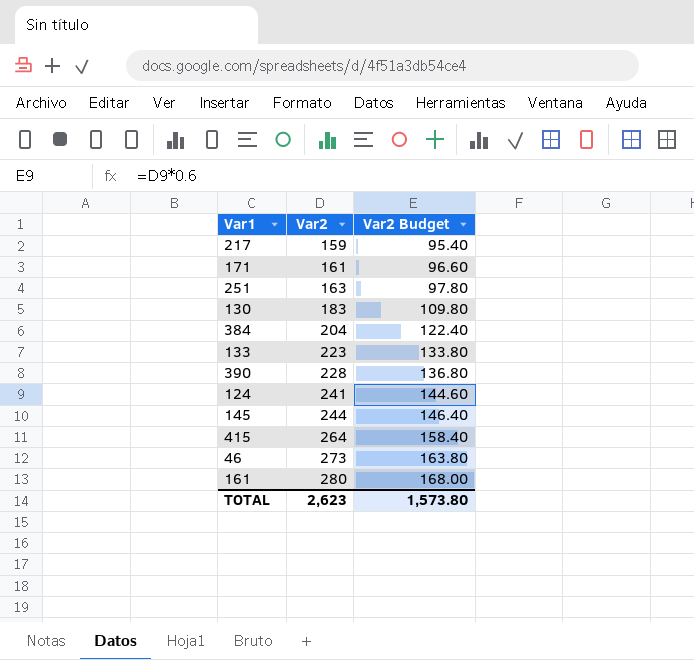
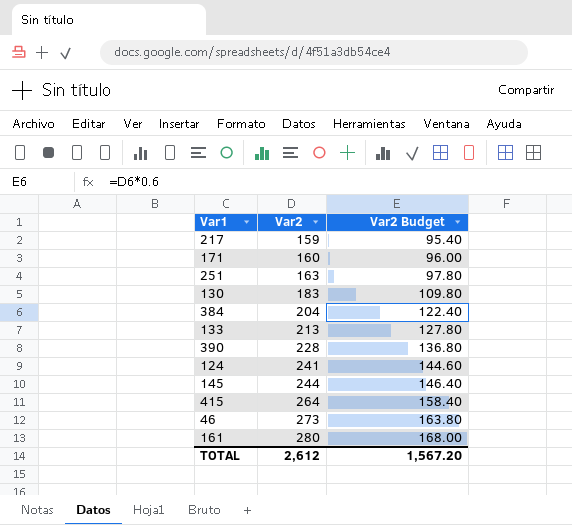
171 | Var2: 161 -> 160
171 | Var2 Budget: 96.60 -> 96.00
133 | Var2: 223 -> 213
133 | Var2 Budget: 133.80 -> 127.80
TOTAL | Var2: 2,623 -> 2,612
TOTAL | Var2 Budget: 1,573.80 -> 1,567.20

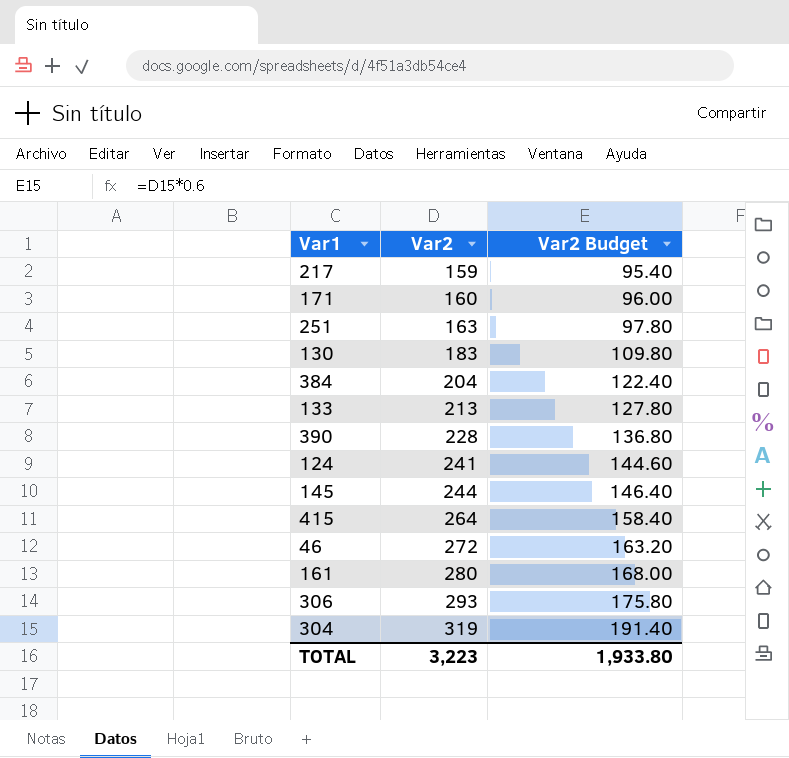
46 | Var2: 273 -> 272
46 | Var2 Budget: 163.80 -> 163.20
row 306: none -> 293 | 175.80
row 304: none -> 319 | 191.40
TOTAL | Var2: 2,612 -> 3,223
TOTAL | Var2 Budget: 1,567.20 -> 1,933.80

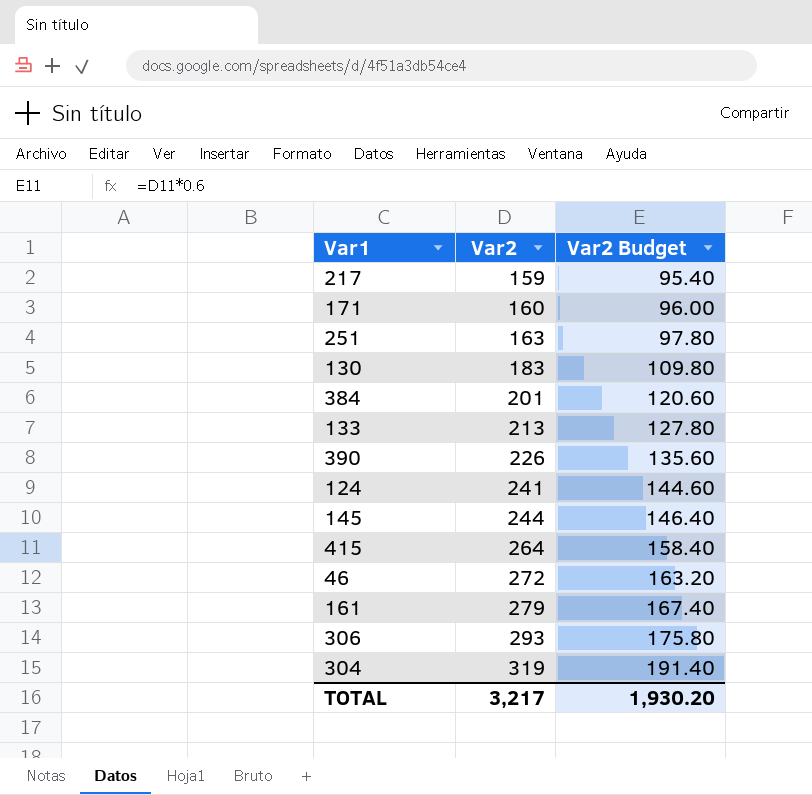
384 | Var2: 204 -> 201
384 | Var2 Budget: 122.40 -> 120.60
390 | Var2: 228 -> 226
390 | Var2 Budget: 136.80 -> 135.60
161 | Var2: 280 -> 279
161 | Var2 Budget: 168.00 -> 167.40
TOTAL | Var2: 3,223 -> 3,217
TOTAL | Var2 Budget: 1,933.80 -> 1,930.20

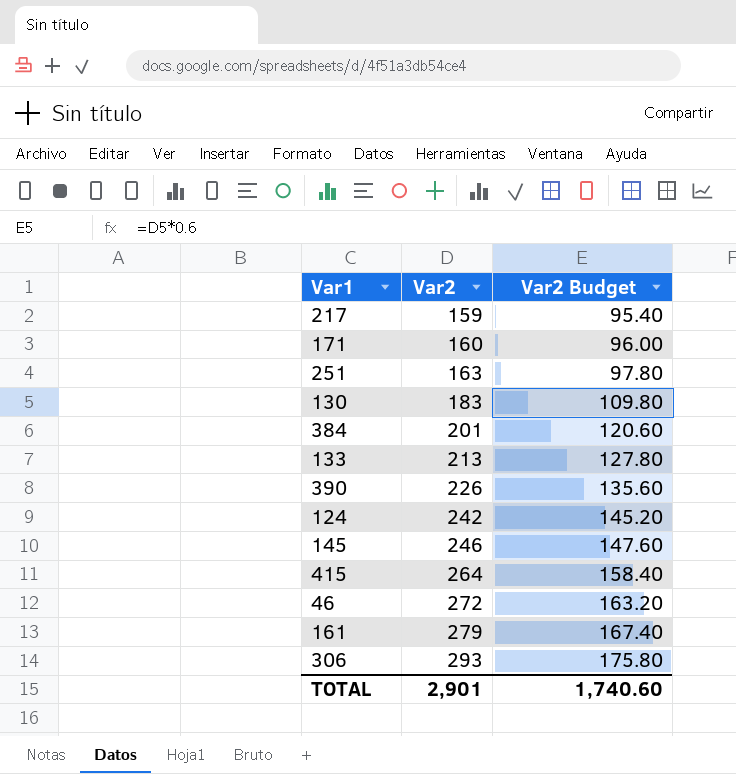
row 304: 319 | 191.40 -> none
124 | Var2: 241 -> 242
124 | Var2 Budget: 144.60 -> 145.20
145 | Var2: 244 -> 246
145 | Var2 Budget: 146.40 -> 147.60
TOTAL | Var2: 3,217 -> 2,901
TOTAL | Var2 Budget: 1,930.20 -> 1,740.60

